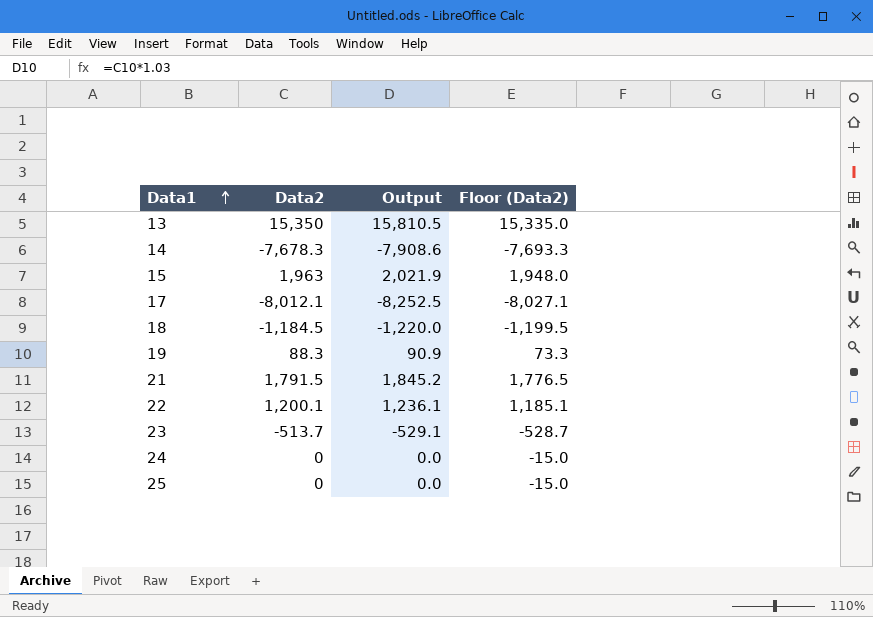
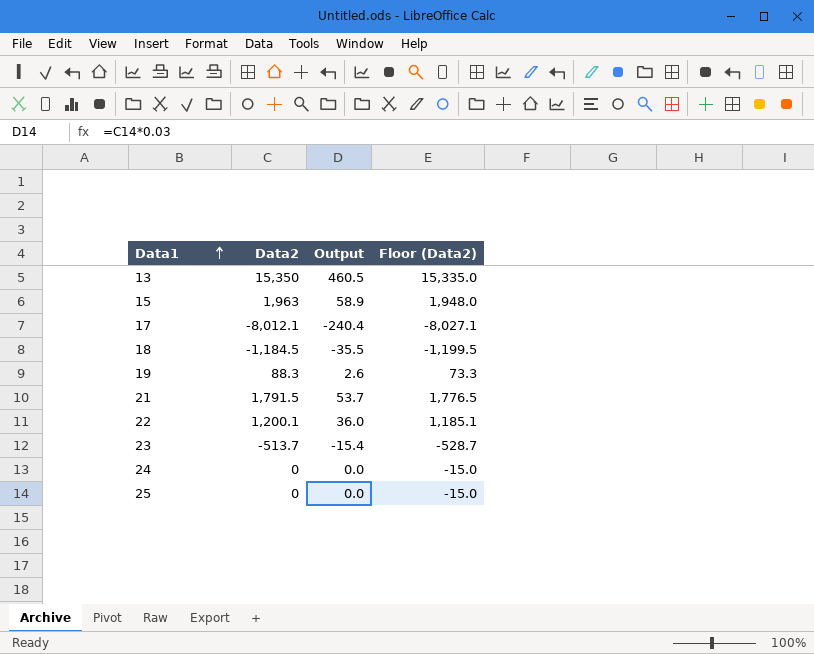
column Output | formula: [Data2] * 1.03 -> [Data2] * 0.03
row 14: -7,678.3 | -7,908.6 | -7,693.3 -> none

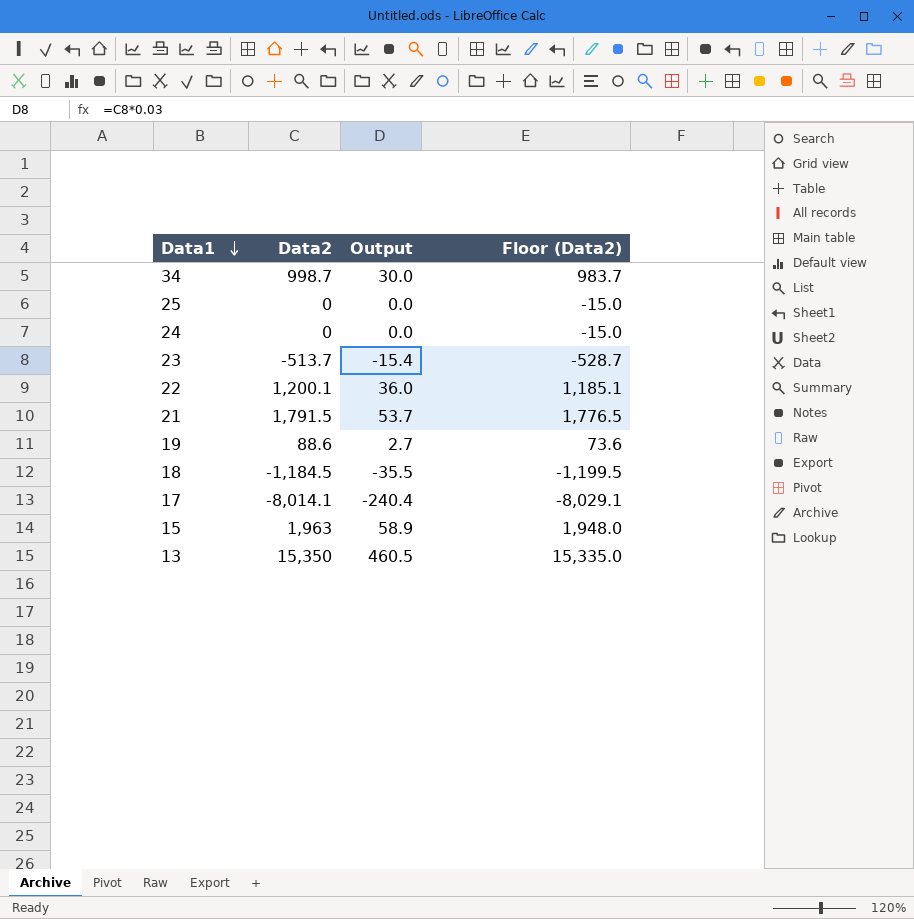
row order: Data1 ascending -> Data1 descending
row 34: none -> 998.7 | 30.0 | 983.7
19 | Data2: 88.3 -> 88.6
19 | Output: 2.6 -> 2.7
19 | Floor (Data2): 73.3 -> 73.6
17 | Data2: -8,012.1 -> -8,014.1
17 | Floor (Data2): -8,027.1 -> -8,029.1

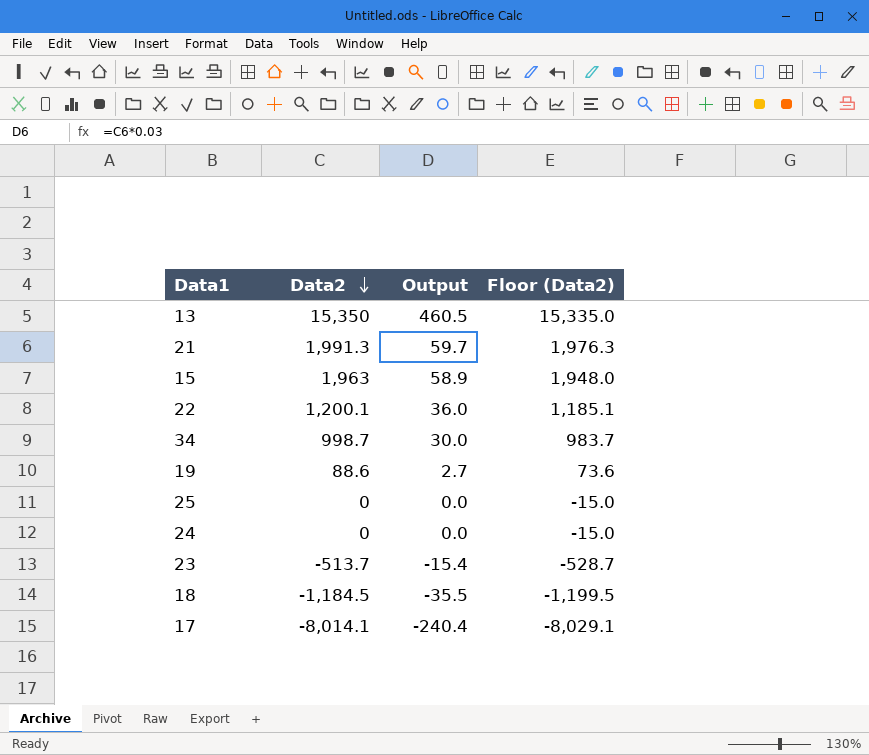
row order: Data1 descending -> Data2 descending
21 | Data2: 1,791.5 -> 1,991.3
21 | Output: 53.7 -> 59.7
21 | Floor (Data2): 1,776.5 -> 1,976.3

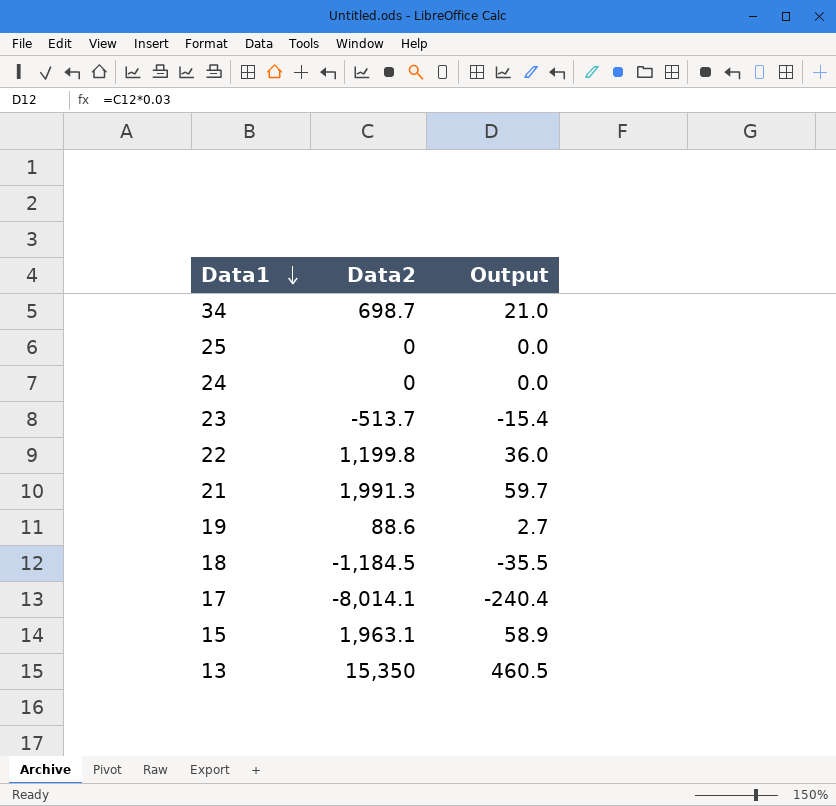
row order: Data2 descending -> Data1 descending
column Floor (Data2) | formula: [Data2] - 15 -> none
34 | Data2: 998.7 -> 698.7
34 | Output: 30.0 -> 21.0
22 | Data2: 1,200.1 -> 1,199.8
15 | Data2: 1,963 -> 1,963.1

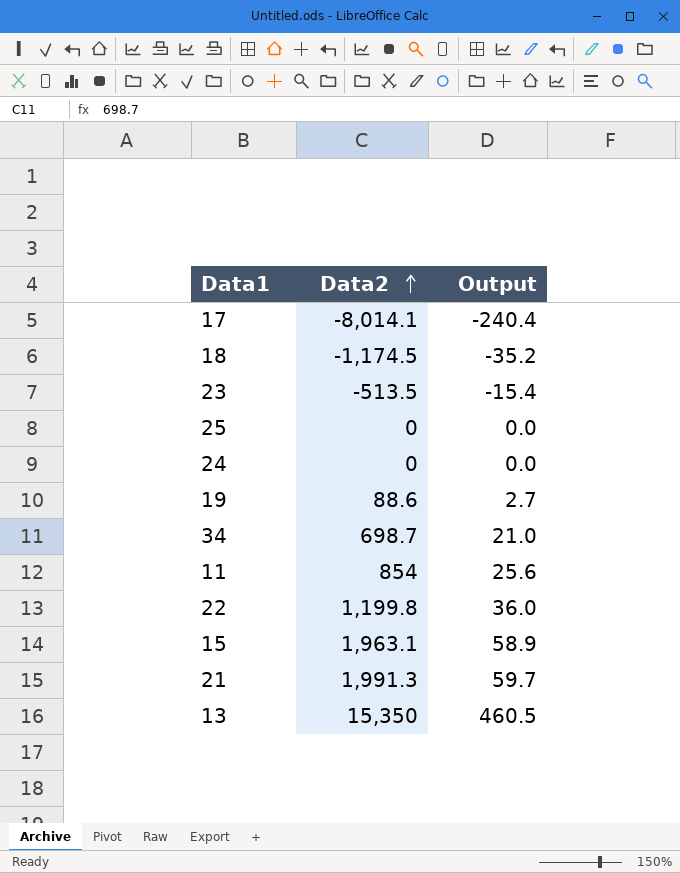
row order: Data1 descending -> Data2 ascending
18 | Data2: -1,184.5 -> -1,174.5
18 | Output: -35.5 -> -35.2
23 | Data2: -513.7 -> -513.5
row 11: none -> 854 | 25.6

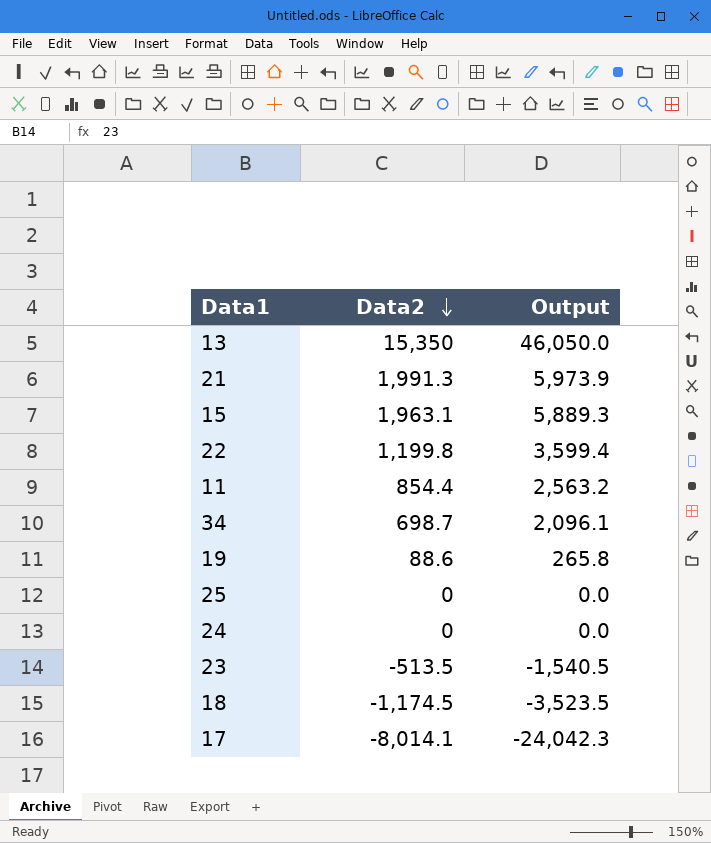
row order: Data2 ascending -> Data2 descending
column Output | formula: [Data2] * 0.03 -> [Data2] * 3
11 | Data2: 854 -> 854.4

